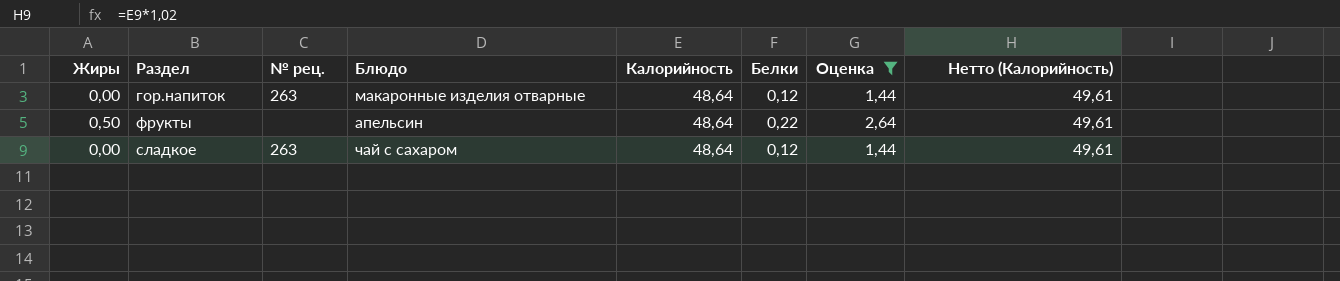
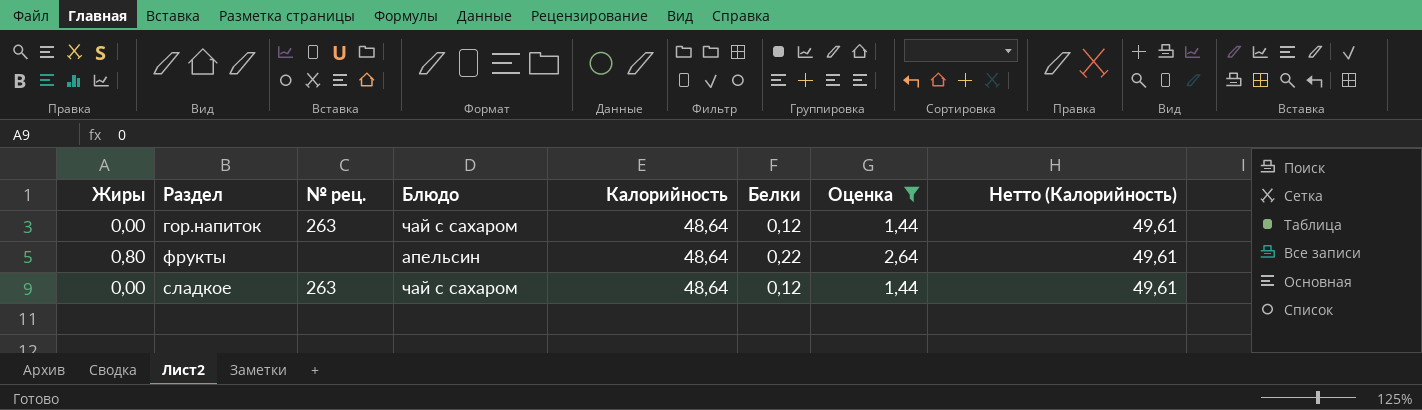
гор.напиток | Блюдо: макаронные изделия отварные -> чай с сахаром
фрукты | Жиры: 0,50 -> 0,80

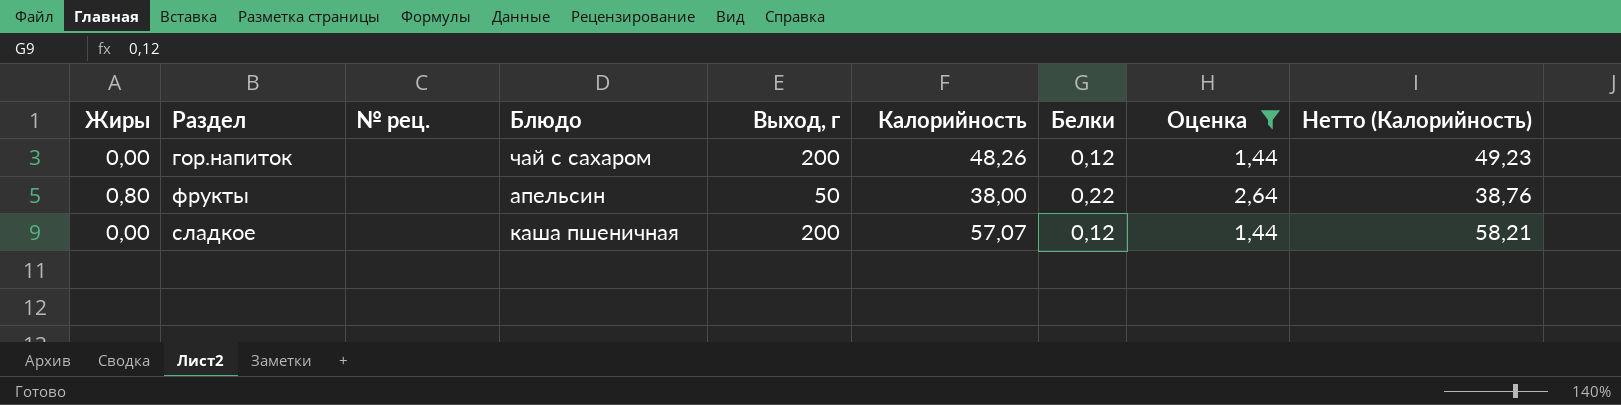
column Выход, г | position: none -> 5
гор.напиток | № рец.: 263 -> none
гор.напиток | Калорийность: 48,64 -> 48,26
гор.напиток | Нетто (Калорийность): 49,61 -> 49,23
фрукты | Калорийность: 48,64 -> 38,00
фрукты | Нетто (Калорийность): 49,61 -> 38,76
сладкое | № рец.: 263 -> none
сладкое | Блюдо: чай с сахаром -> каша пшеничная
сладкое | Калорийность: 48,64 -> 57,07
сладкое | Нетто (Калорийность): 49,61 -> 58,21

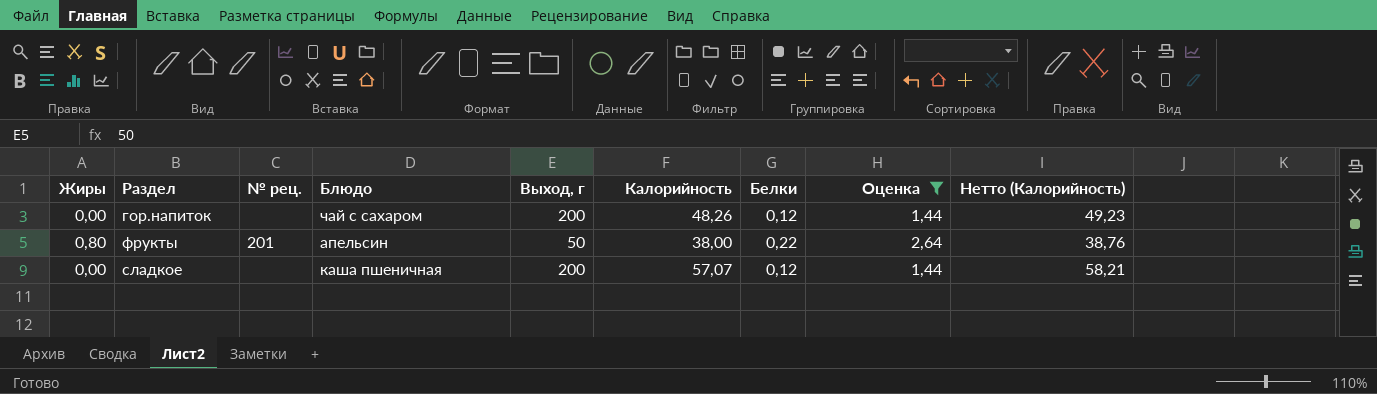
фрукты | № рец.: none -> 201

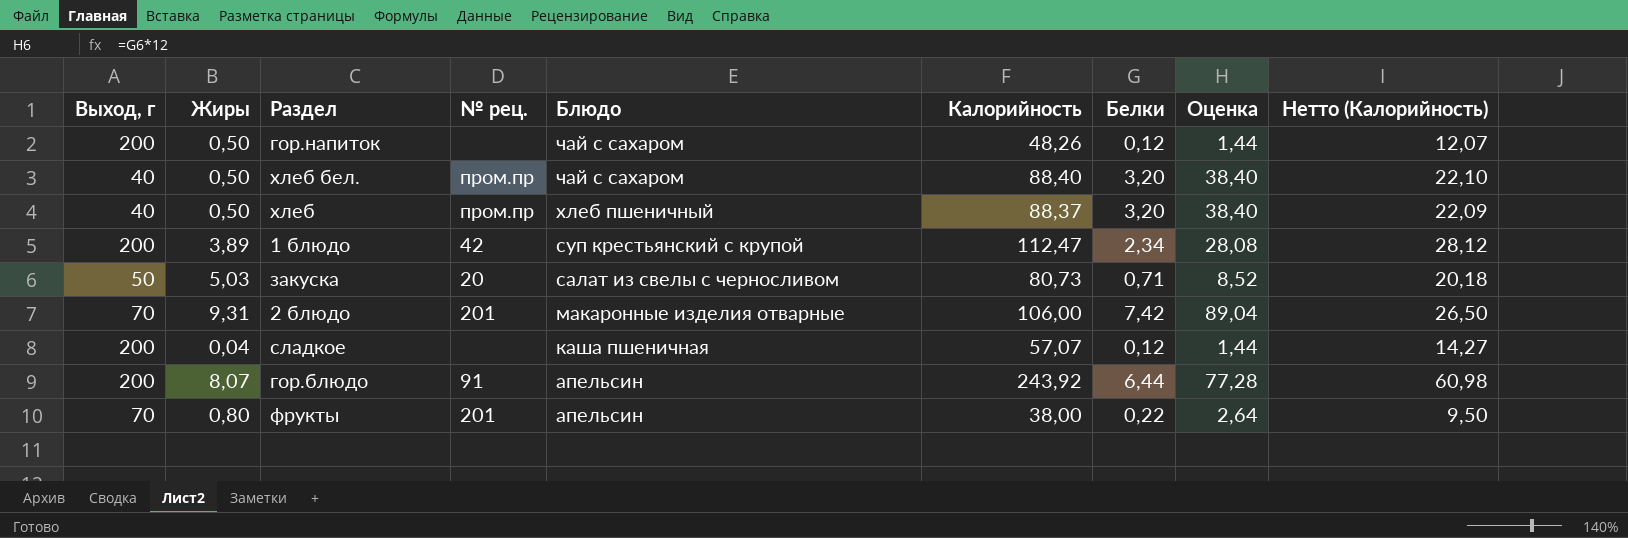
filter: Оценка <= 2,64 -> none
row order: none -> Блюдо descending
column Выход, г | position: 5 -> 1
column Нетто (Калорийность) | formula: [Калорийность] * 1,02 -> [Калорийность] * 0,25
гор.напиток | Жиры: 0,00 -> 0,50
сладкое | Жиры: 0,00 -> 0,04
фрукты | Выход, г: 50 -> 70

